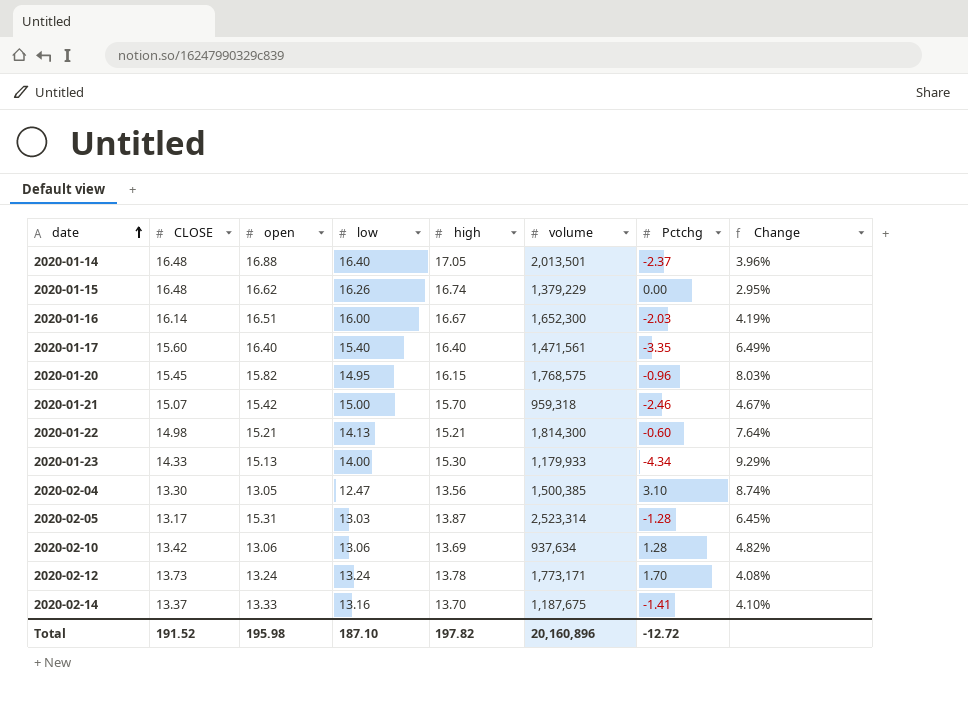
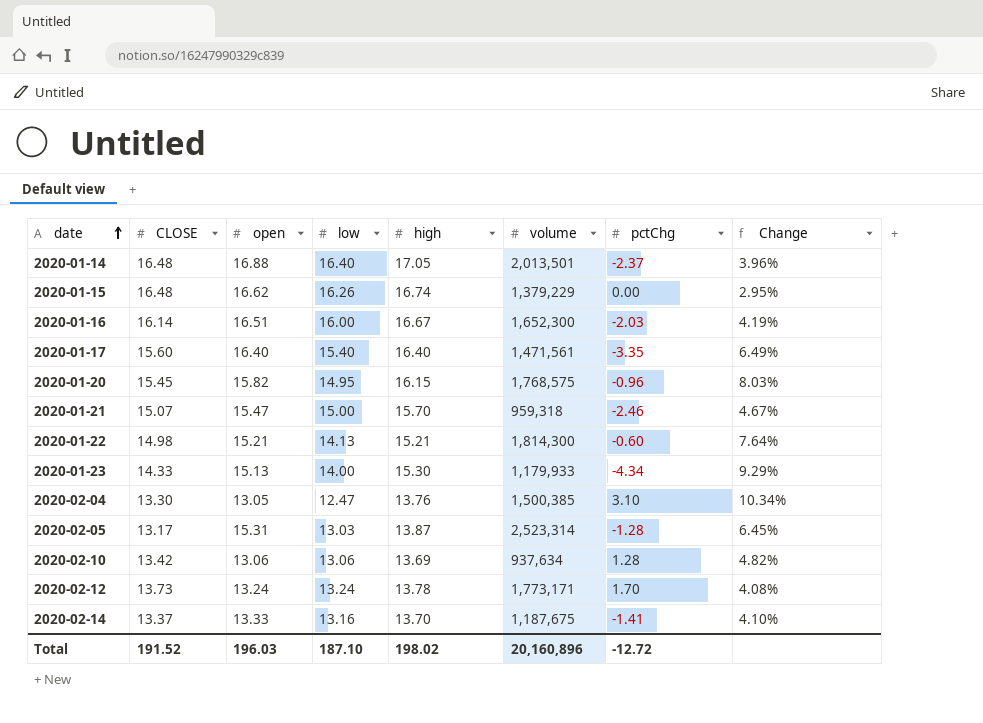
column name: Pctchg -> pctChg
2020-01-21 | open: 15.42 -> 15.47
2020-02-04 | high: 13.56 -> 13.76
2020-02-04 | Change: 8.74% -> 10.34%
Total | open: 195.98 -> 196.03
Total | high: 197.82 -> 198.02

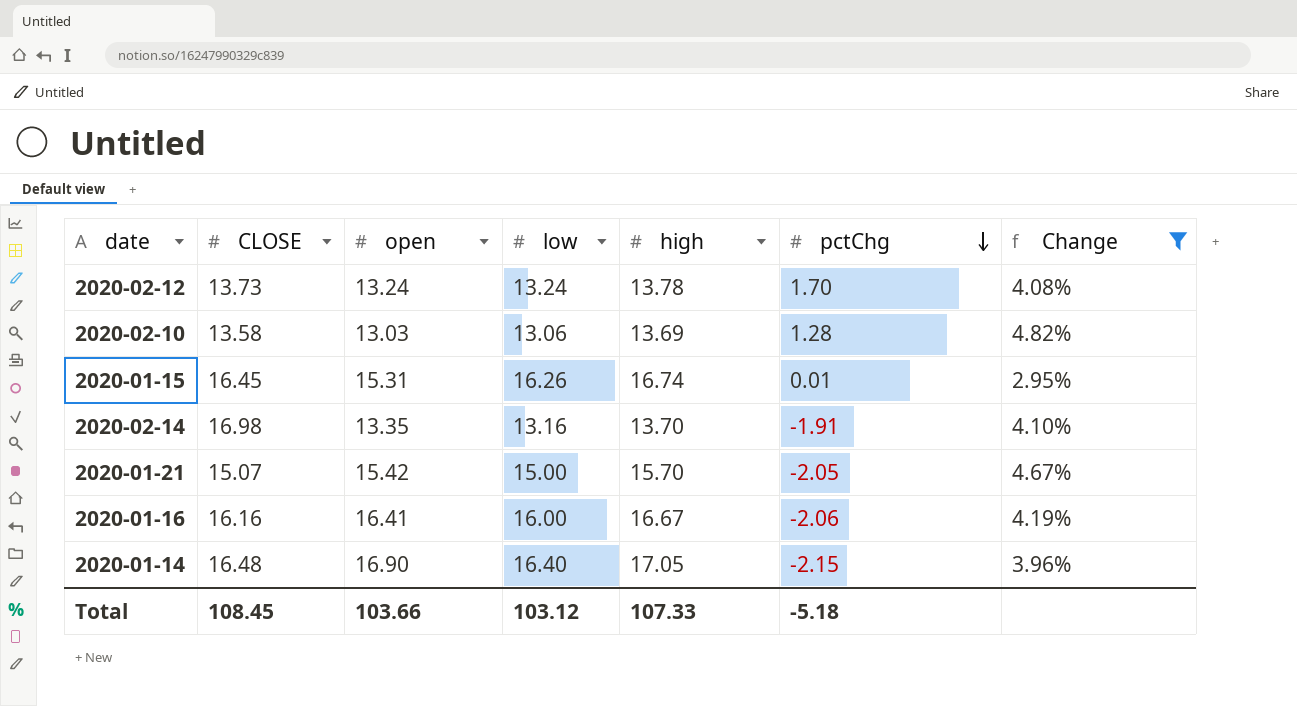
filter: none -> Change <= 4.82%
row order: date ascending -> pctChg descending
column volume | position: 6 -> none
2020-02-10 | CLOSE: 13.42 -> 13.58
2020-02-10 | open: 13.06 -> 13.03
2020-01-15 | CLOSE: 16.48 -> 16.45
2020-01-15 | open: 16.62 -> 15.31
2020-01-15 | pctChg: 0.00 -> 0.01
2020-02-14 | CLOSE: 13.37 -> 16.98
2020-02-14 | open: 13.33 -> 13.35
2020-02-14 | pctChg: -1.41 -> -1.91
2020-01-21 | open: 15.47 -> 15.42
2020-01-21 | pctChg: -2.46 -> -2.05
2020-01-16 | CLOSE: 16.14 -> 16.16
2020-01-16 | open: 16.51 -> 16.41
2020-01-16 | pctChg: -2.03 -> -2.06
2020-01-14 | open: 16.88 -> 16.90
2020-01-14 | pctChg: -2.37 -> -2.15
Total | CLOSE: 191.52 -> 108.45
Total | open: 196.03 -> 103.66
Total | low: 187.10 -> 103.12
Total | high: 198.02 -> 107.33
Total | pctChg: -12.72 -> -5.18

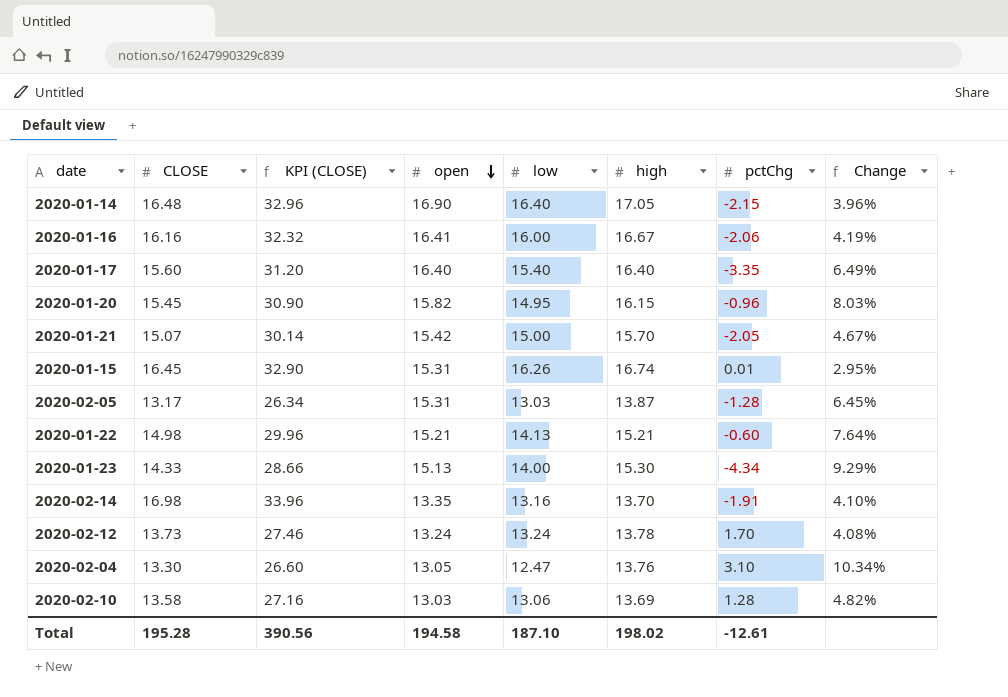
filter: Change <= 4.82% -> none
row order: pctChg descending -> open descending
column KPI (CLOSE) | formula: none -> [CLOSE] * 2
Total | CLOSE: 108.45 -> 195.28
Total | open: 103.66 -> 194.58
Total | low: 103.12 -> 187.10
Total | high: 107.33 -> 198.02
Total | pctChg: -5.18 -> -12.61

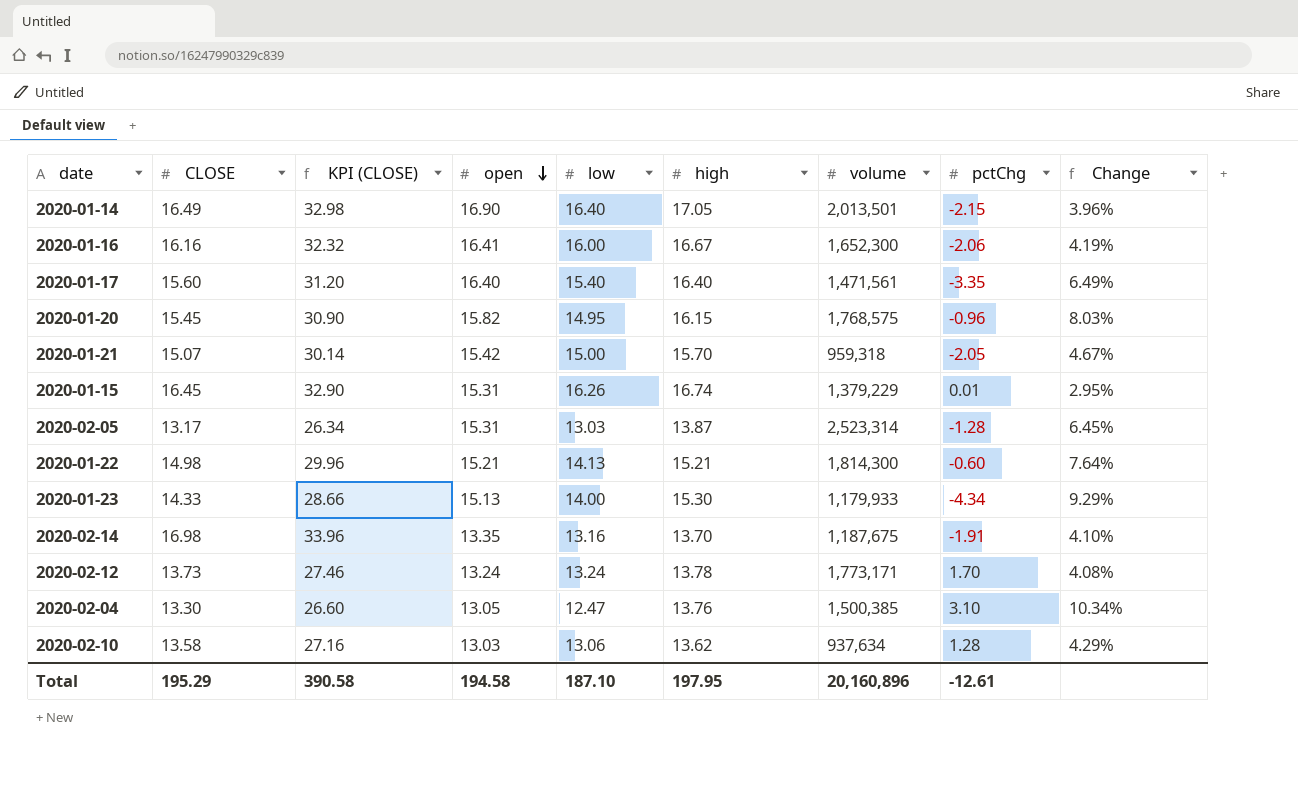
column volume | position: none -> 7
2020-01-14 | CLOSE: 16.48 -> 16.49
2020-01-14 | KPI (CLOSE): 32.96 -> 32.98
2020-02-10 | high: 13.69 -> 13.62
2020-02-10 | Change: 4.82% -> 4.29%
Total | CLOSE: 195.28 -> 195.29
Total | KPI (CLOSE): 390.56 -> 390.58
Total | high: 198.02 -> 197.95

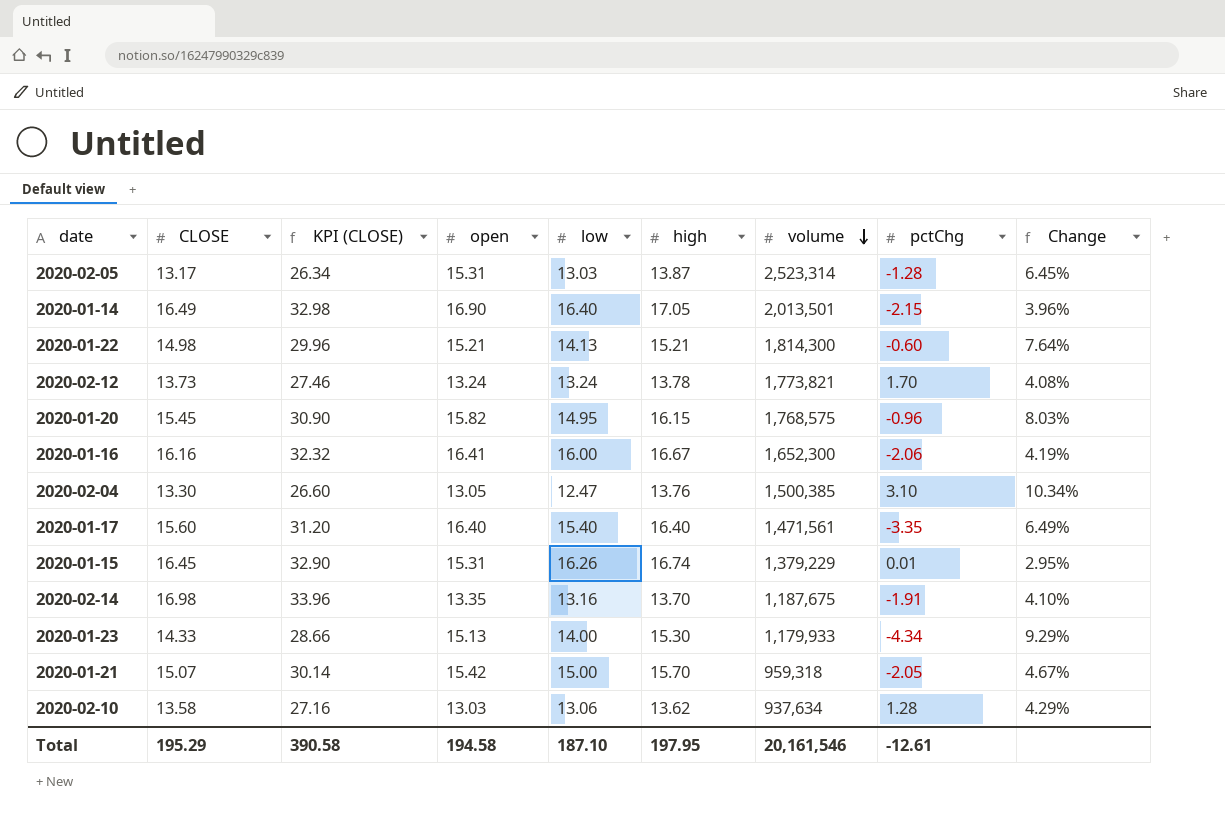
row order: open descending -> volume descending
2020-02-12 | volume: 1,773,171 -> 1,773,821
Total | volume: 20,160,896 -> 20,161,546

